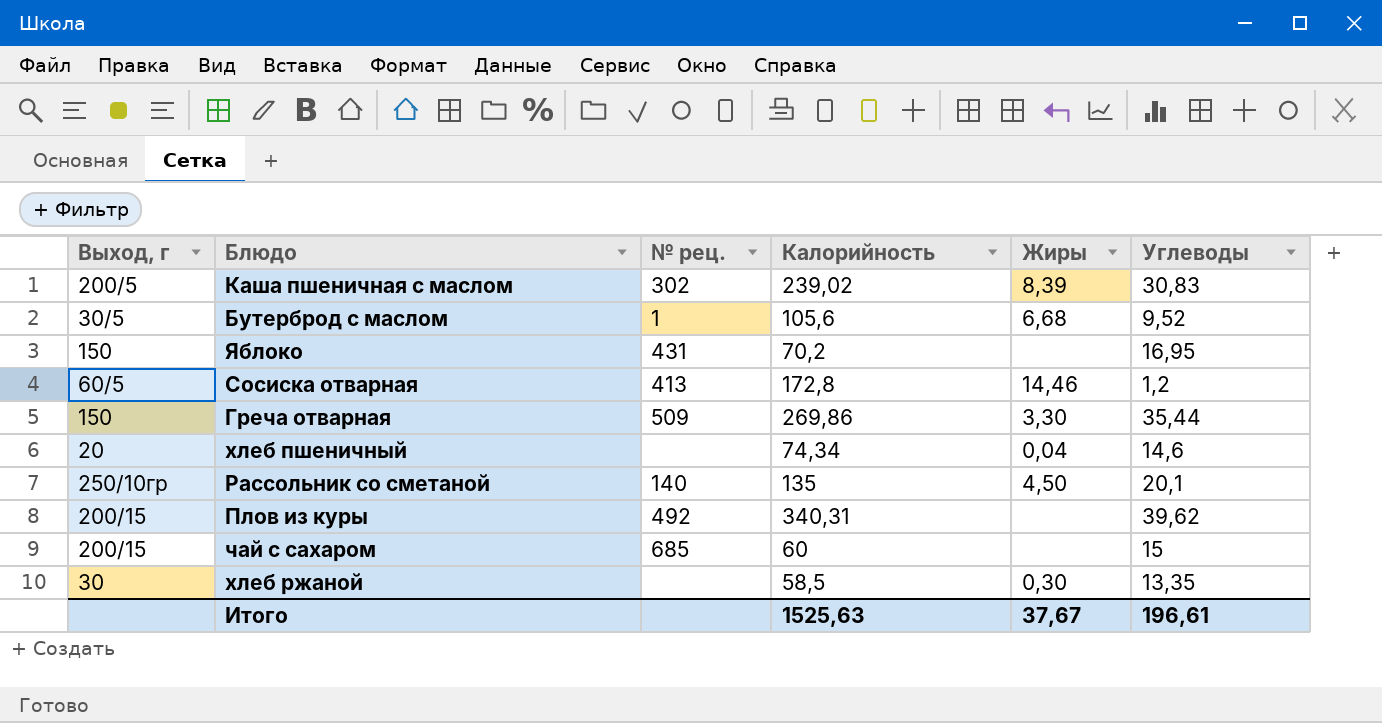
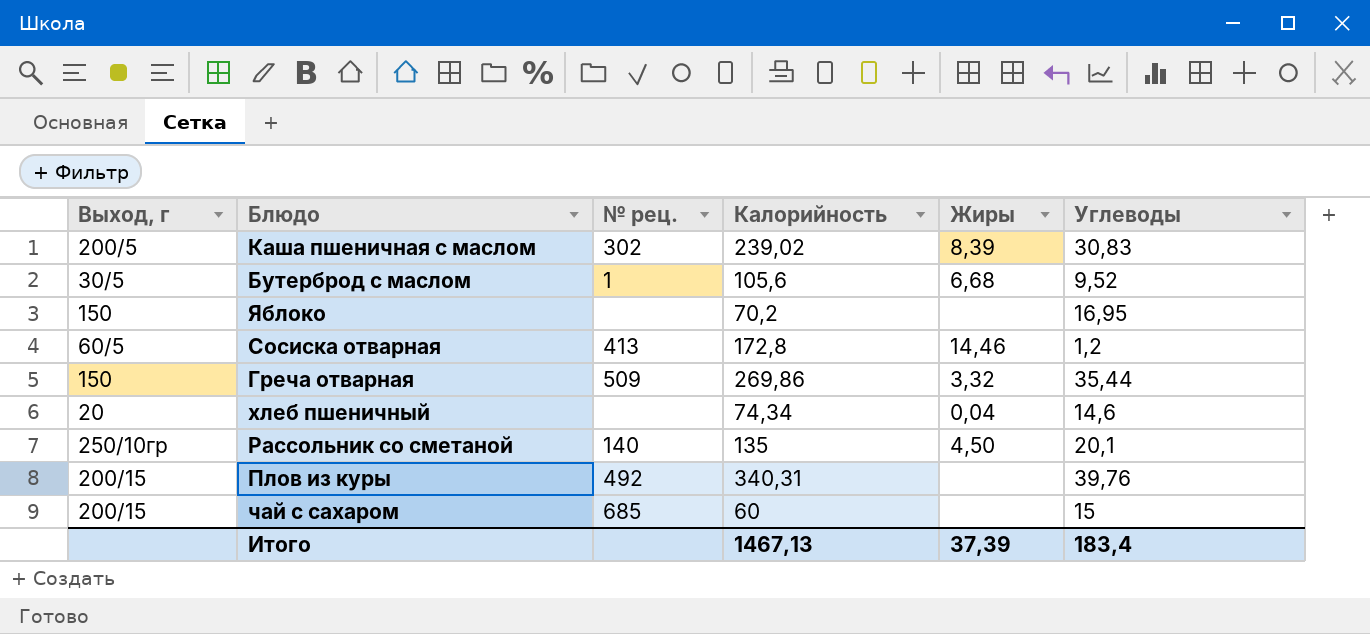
row хлеб ржаной: 30 | none | 58,5 | 0,30 | 13,35 -> none
Яблоко | № рец.: 431 -> none
Греча отварная | Жиры: 3,30 -> 3,32
Плов из куры | Углеводы: 39,62 -> 39,76
Итого | Калорийность: 1525,63 -> 1467,13
Итого | Жиры: 37,67 -> 37,39
Итого | Углеводы: 196,61 -> 183,4

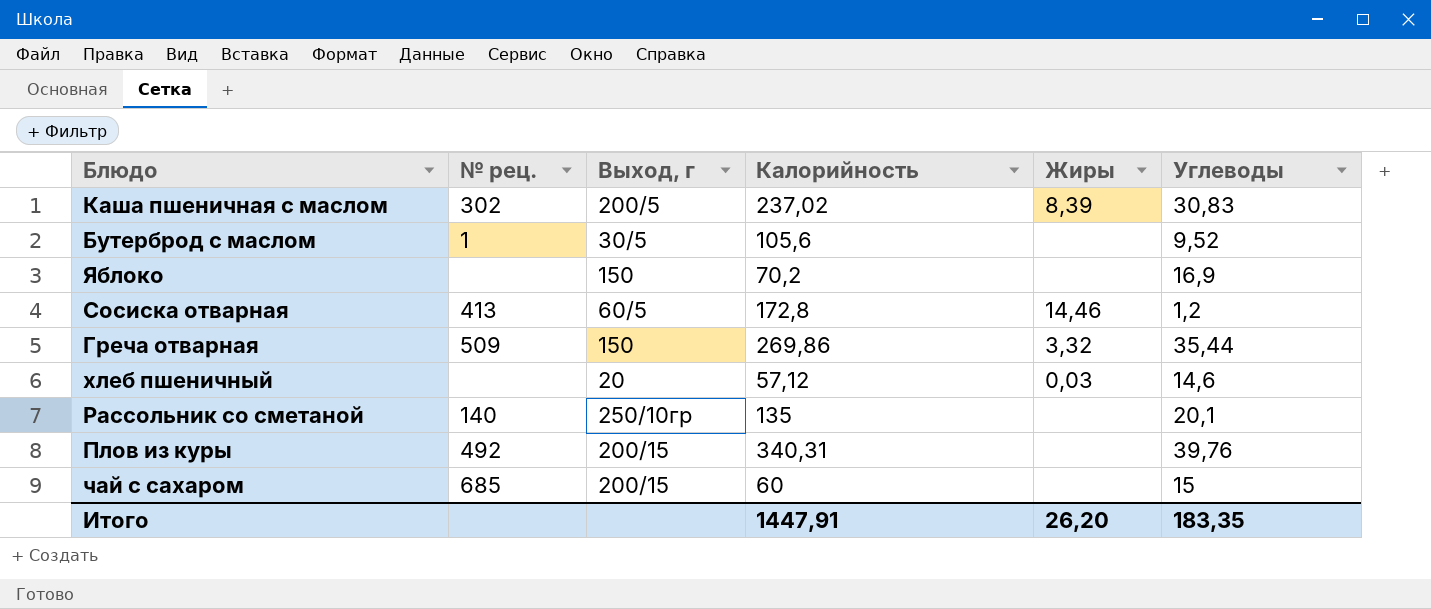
column Выход, г | position: 1 -> 3
Каша пшеничная с маслом | Калорийность: 239,02 -> 237,02
Бутерброд с маслом | Жиры: 6,68 -> none
Яблоко | Углеводы: 16,95 -> 16,9
хлеб пшеничный | Калорийность: 74,34 -> 57,12
хлеб пшеничный | Жиры: 0,04 -> 0,03
Рассольник со сметаной | Жиры: 4,50 -> none
Итого | Калорийность: 1467,13 -> 1447,91
Итого | Жиры: 37,39 -> 26,20
Итого | Углеводы: 183,4 -> 183,35

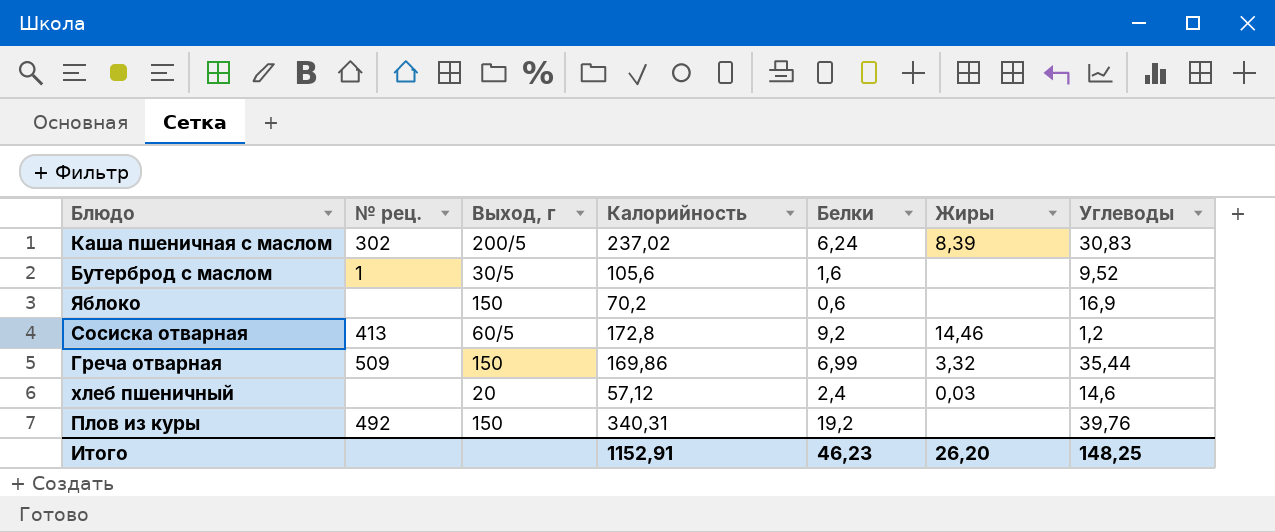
column Белки | position: none -> 5
row Рассольник со сметаной: 140 | 250/10гр | 135 | none | 20,1 -> none
row чай с сахаром: 685 | 200/15 | 60 | none | 15 -> none
Греча отварная | Калорийность: 269,86 -> 169,86
Плов из куры | Выход, г: 200/15 -> 150
Итого | Калорийность: 1447,91 -> 1152,91
Итого | Углеводы: 183,35 -> 148,25

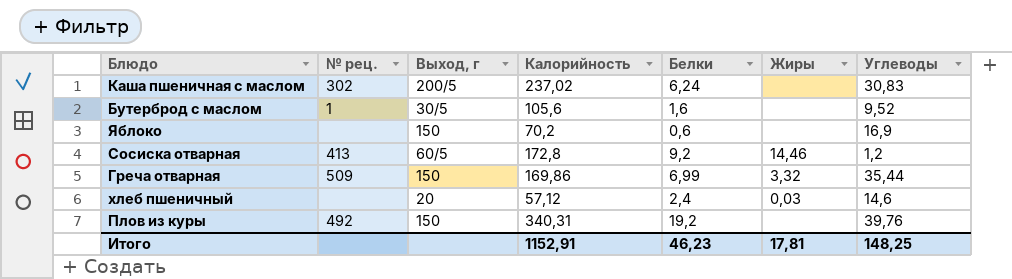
Каша пшеничная с маслом | Жиры: 8,39 -> none
Итого | Жиры: 26,20 -> 17,81

